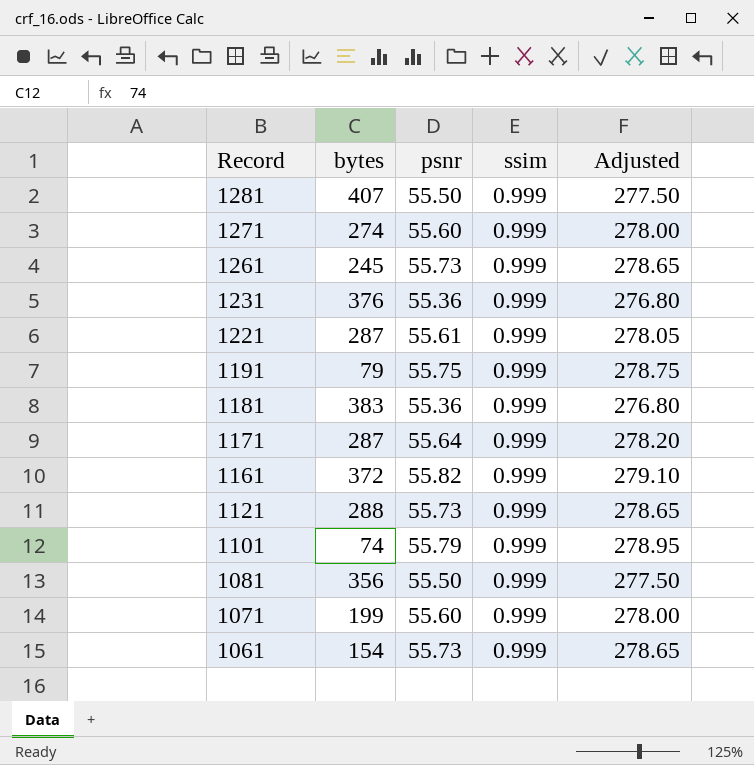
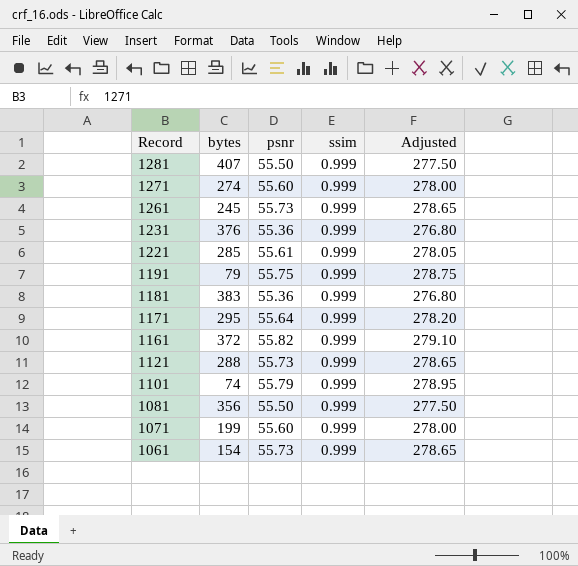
1221 | bytes: 287 -> 285
1171 | bytes: 287 -> 295

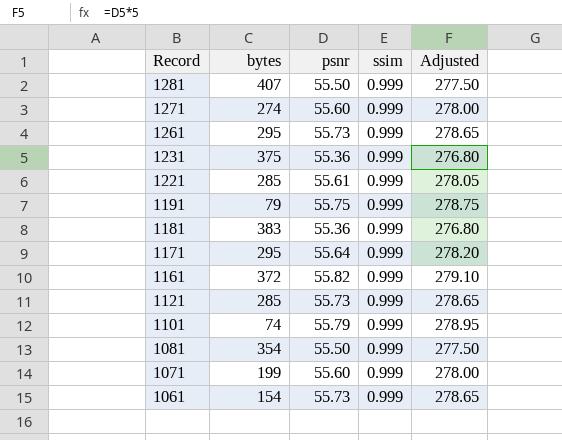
1261 | bytes: 245 -> 295
1231 | bytes: 376 -> 375
1121 | bytes: 288 -> 285
1081 | bytes: 356 -> 354

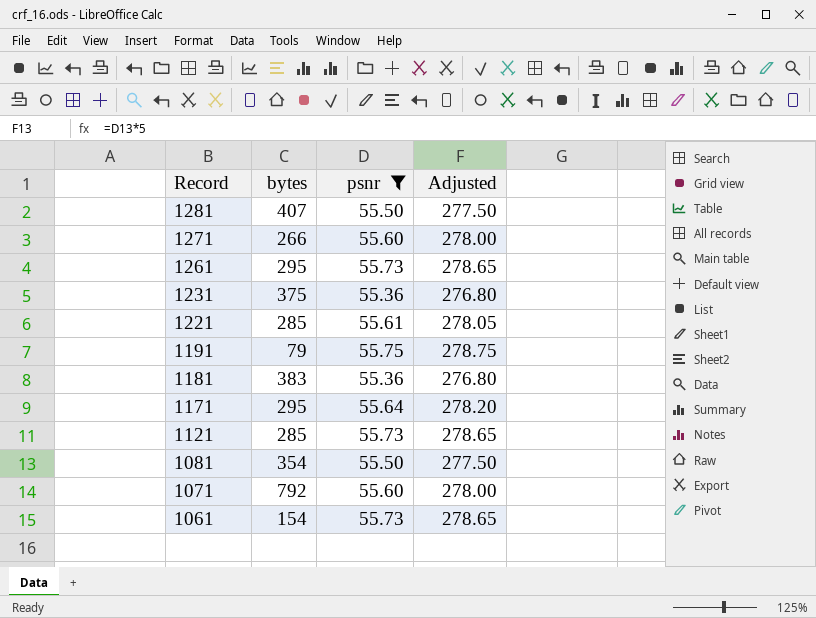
filter: none -> psnr <= 55.75
column ssim | position: 4 -> none
1271 | bytes: 274 -> 266
1071 | bytes: 199 -> 792

